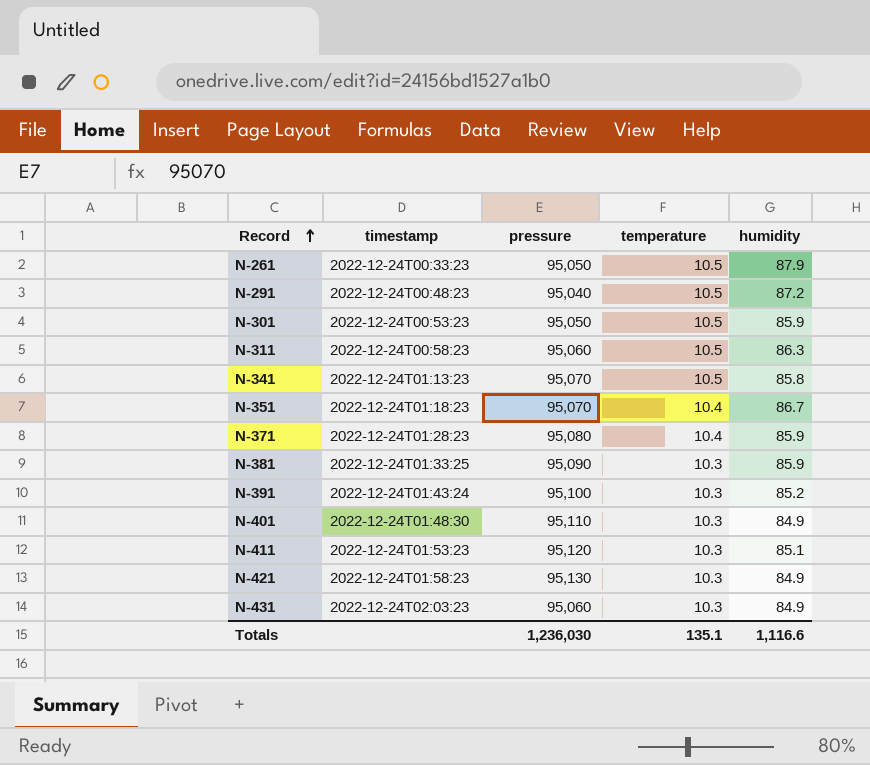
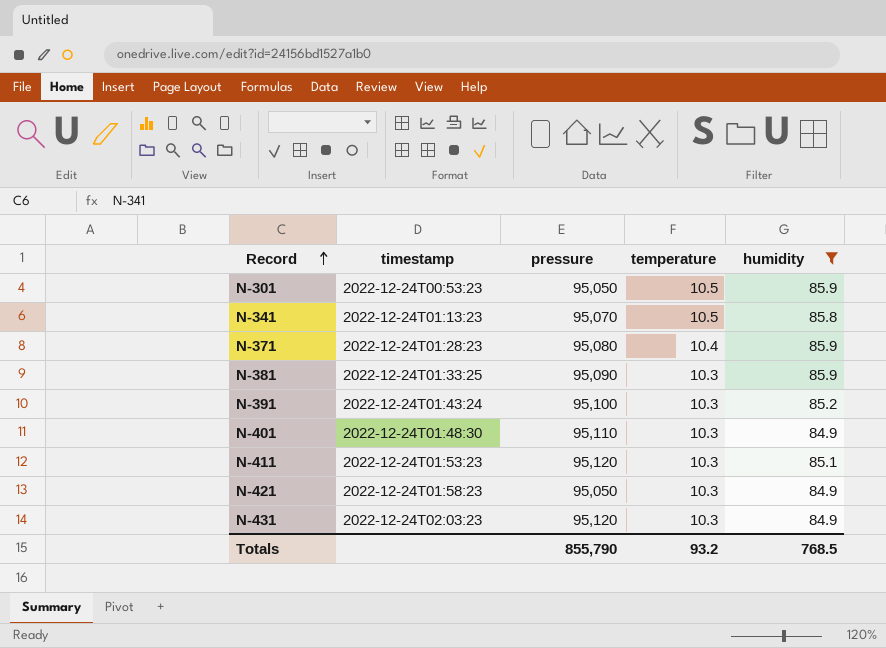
filter: none -> humidity <= 85.9
N-421 | pressure: 95,130 -> 95,050
N-431 | pressure: 95,060 -> 95,120
Totals | pressure: 1,236,030 -> 855,790
Totals | temperature: 135.1 -> 93.2
Totals | humidity: 1,116.6 -> 768.5

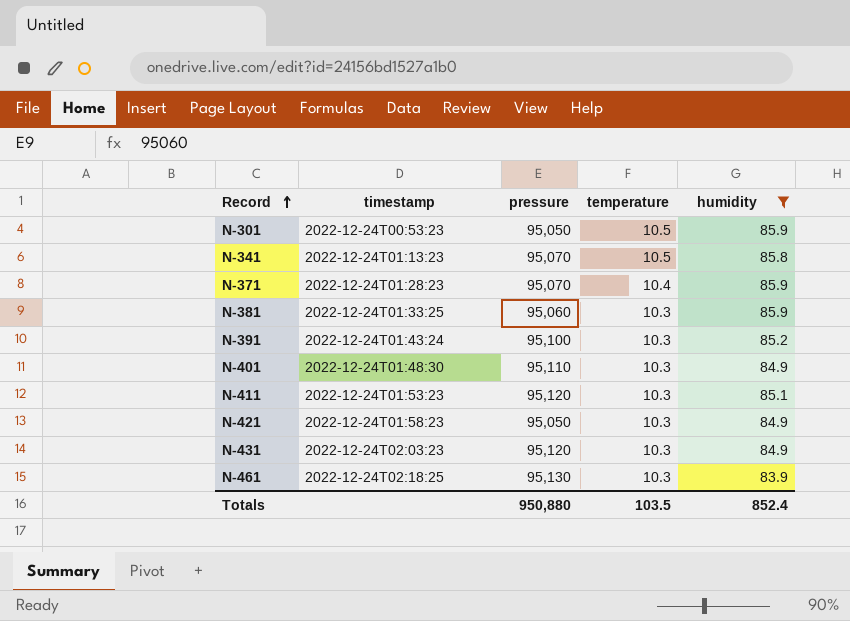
N-371 | pressure: 95,080 -> 95,070
N-381 | pressure: 95,090 -> 95,060
row N-461: none -> 2022-12-24T02:18:25 | 95,130 | 10.3 | 83.9
Totals | pressure: 855,790 -> 950,880
Totals | temperature: 93.2 -> 103.5
Totals | humidity: 768.5 -> 852.4

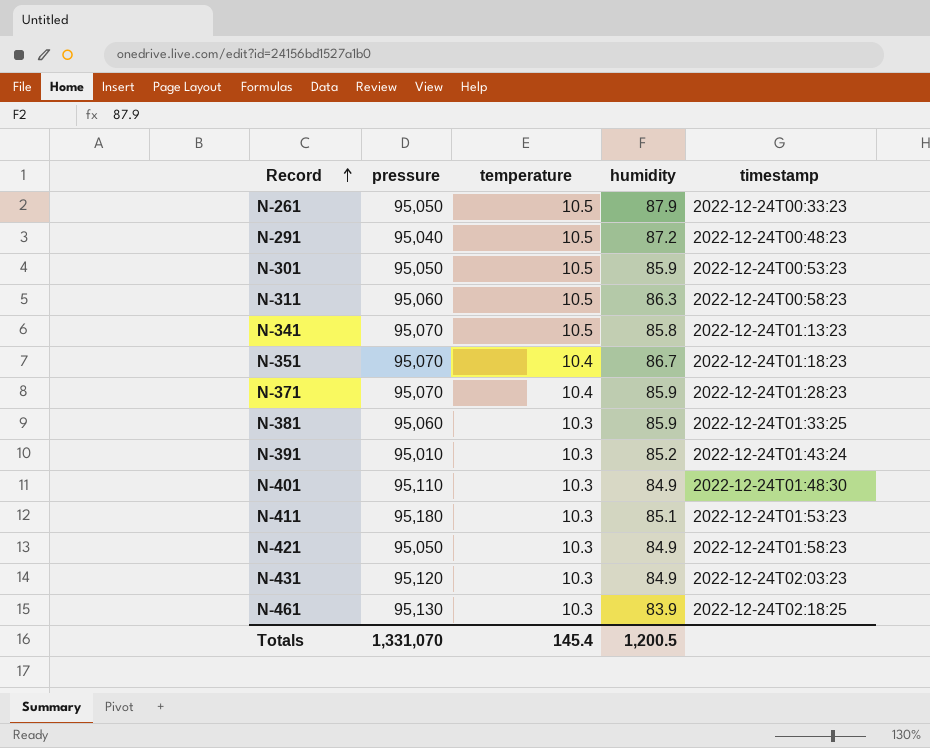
filter: humidity <= 85.9 -> none
column timestamp | position: 2 -> 5
N-391 | pressure: 95,100 -> 95,010
N-411 | pressure: 95,120 -> 95,180
Totals | pressure: 950,880 -> 1,331,070
Totals | temperature: 103.5 -> 145.4
Totals | humidity: 852.4 -> 1,200.5

